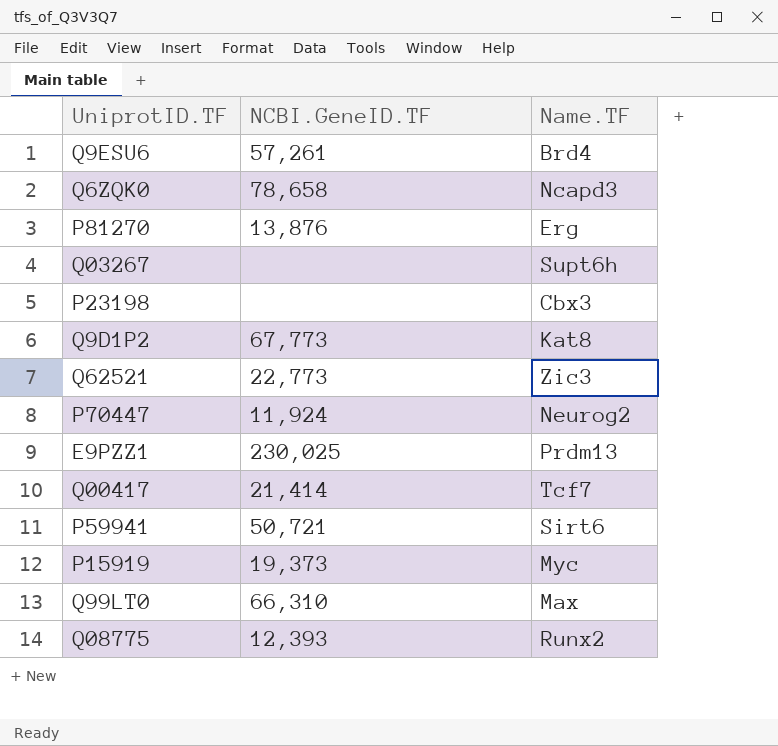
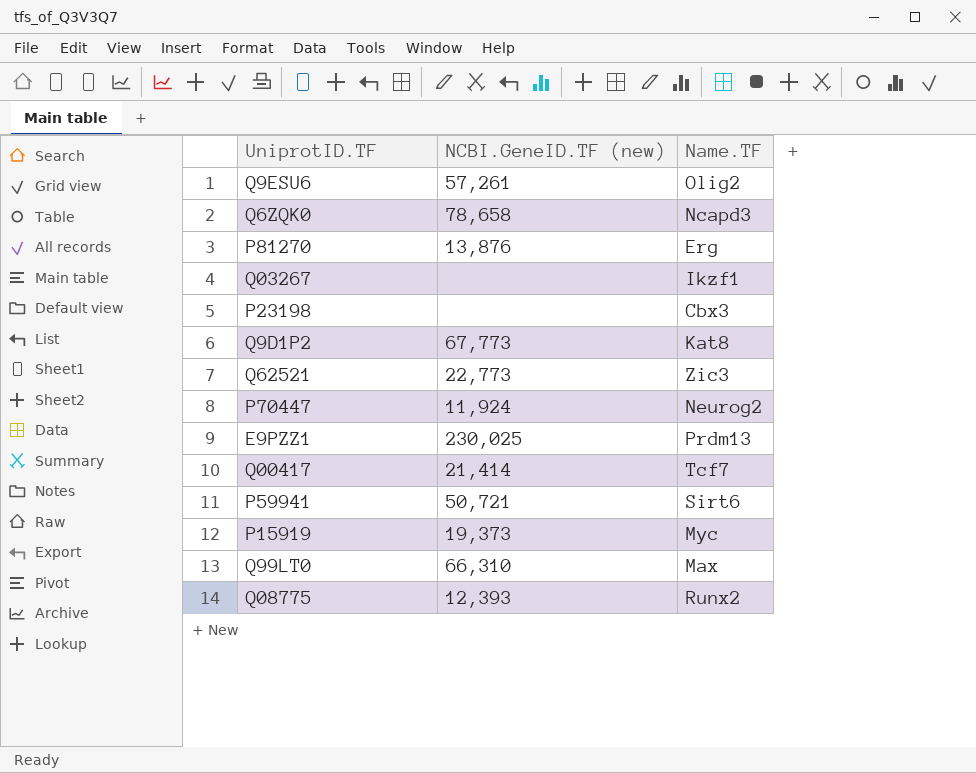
column name: NCBI.GeneID.TF -> NCBI.GeneID.TF (new)
Q9ESU6 | Name.TF: Brd4 -> Olig2
Q03267 | Name.TF: Supt6h -> Ikzf1

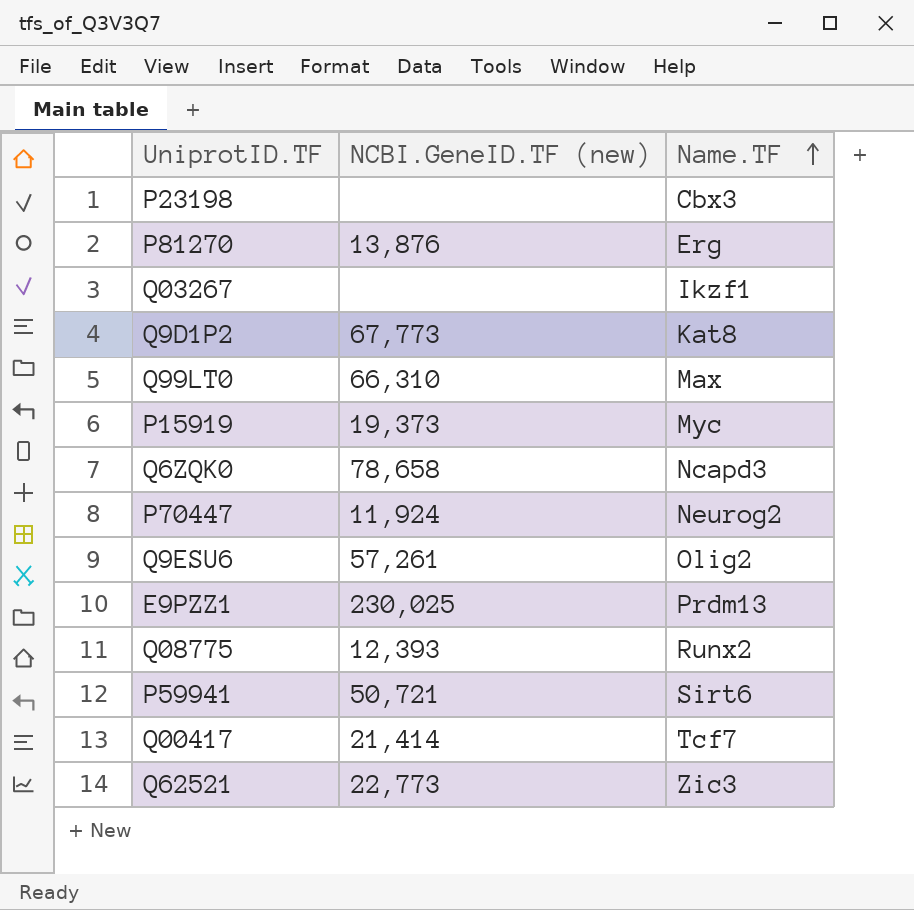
row order: none -> Name.TF ascending

